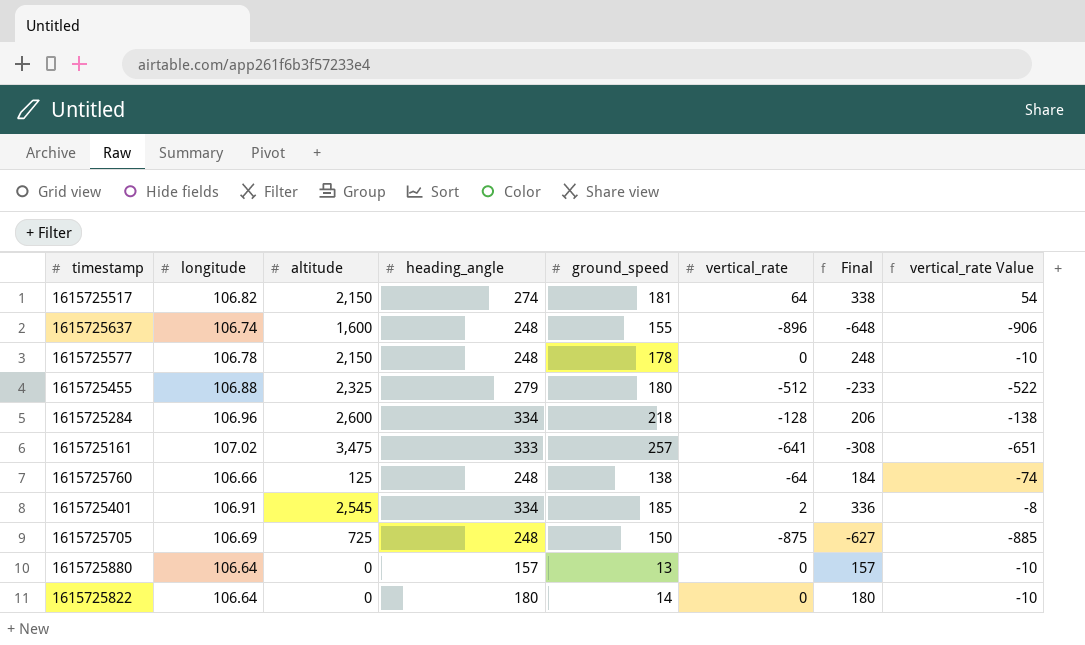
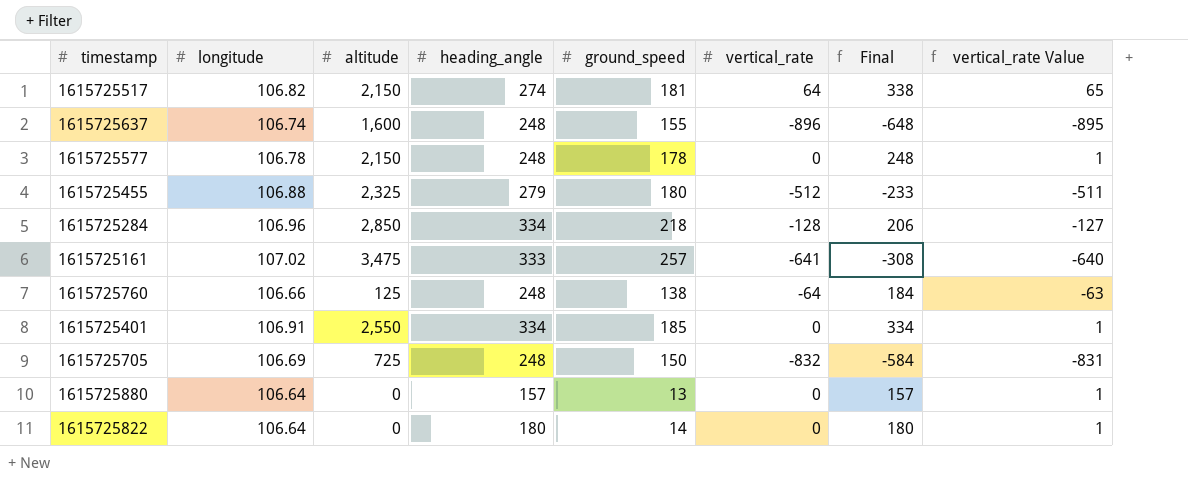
column vertical_rate Value | formula: [vertical_rate] - 10 -> [vertical_rate] + 1
1615725284 | altitude: 2,600 -> 2,850
1615725401 | altitude: 2,545 -> 2,550
1615725401 | vertical_rate: 2 -> 0
1615725401 | Final: 336 -> 334
1615725705 | vertical_rate: -875 -> -832
1615725705 | Final: -627 -> -584

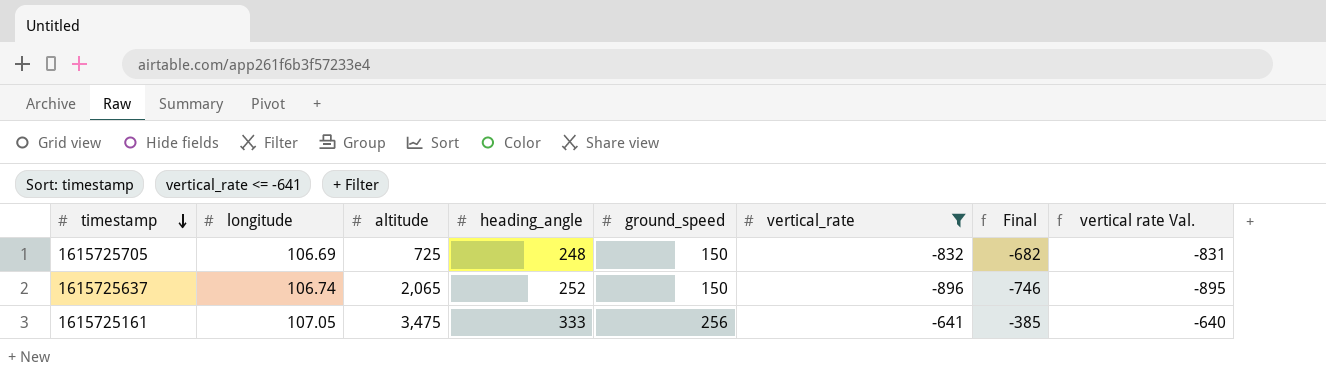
filter: none -> vertical_rate <= -641
row order: none -> timestamp descending
column Final | formula: [heading_angle] + [vertical_rate] -> [ground_speed] + [vertical_rate]
column name: vertical_rate Value -> vertical rate Val.
1615725637 | altitude: 1,600 -> 2,065
1615725637 | heading_angle: 248 -> 252
1615725637 | ground_speed: 155 -> 150
1615725161 | longitude: 107.02 -> 107.05
1615725161 | ground_speed: 257 -> 256

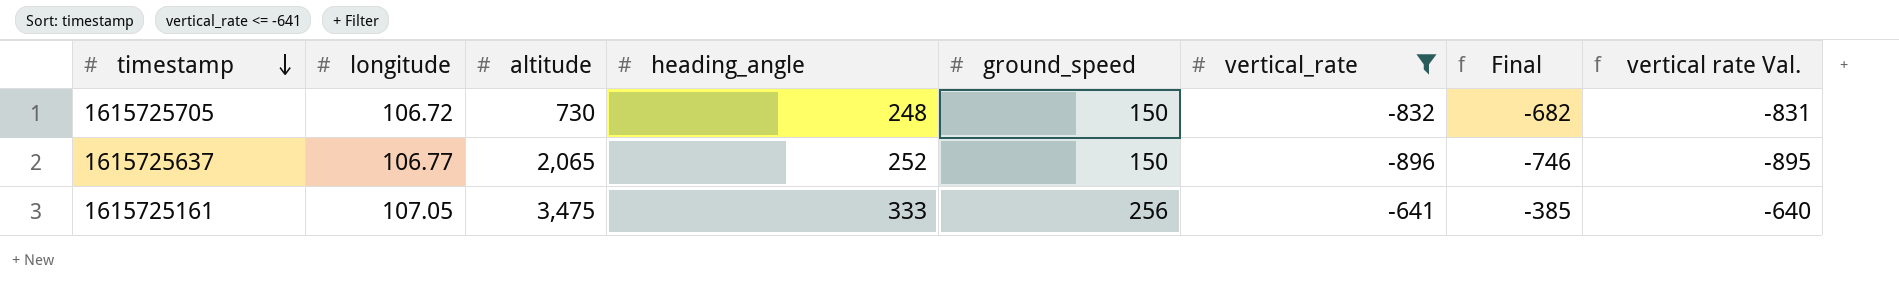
1615725705 | longitude: 106.69 -> 106.72
1615725705 | altitude: 725 -> 730
1615725637 | longitude: 106.74 -> 106.77

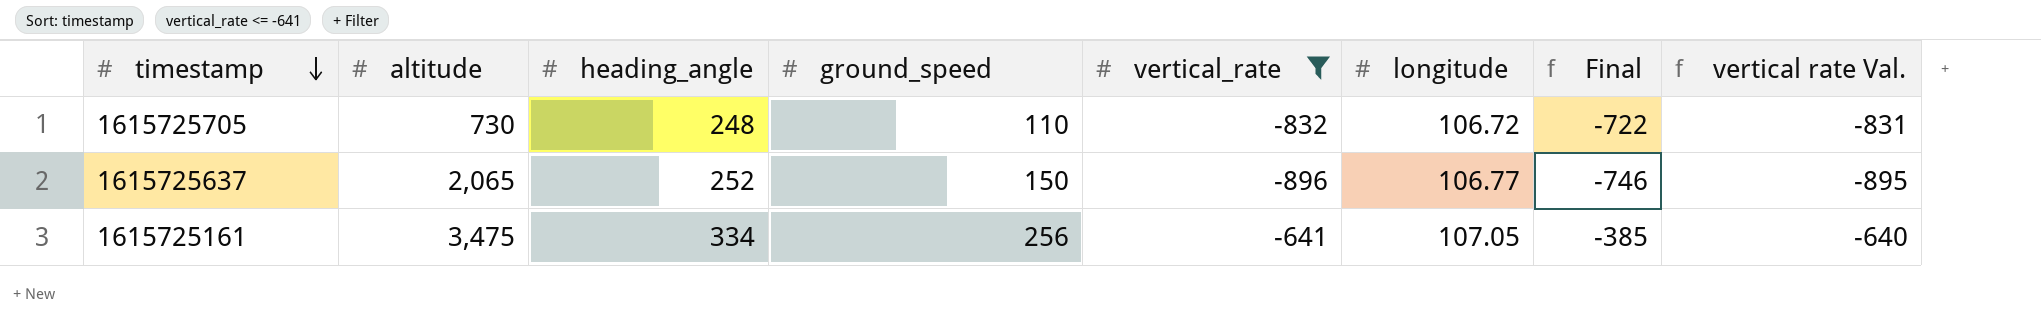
column longitude | position: 2 -> 6
1615725705 | ground_speed: 150 -> 110
1615725705 | Final: -682 -> -722
1615725161 | heading_angle: 333 -> 334

